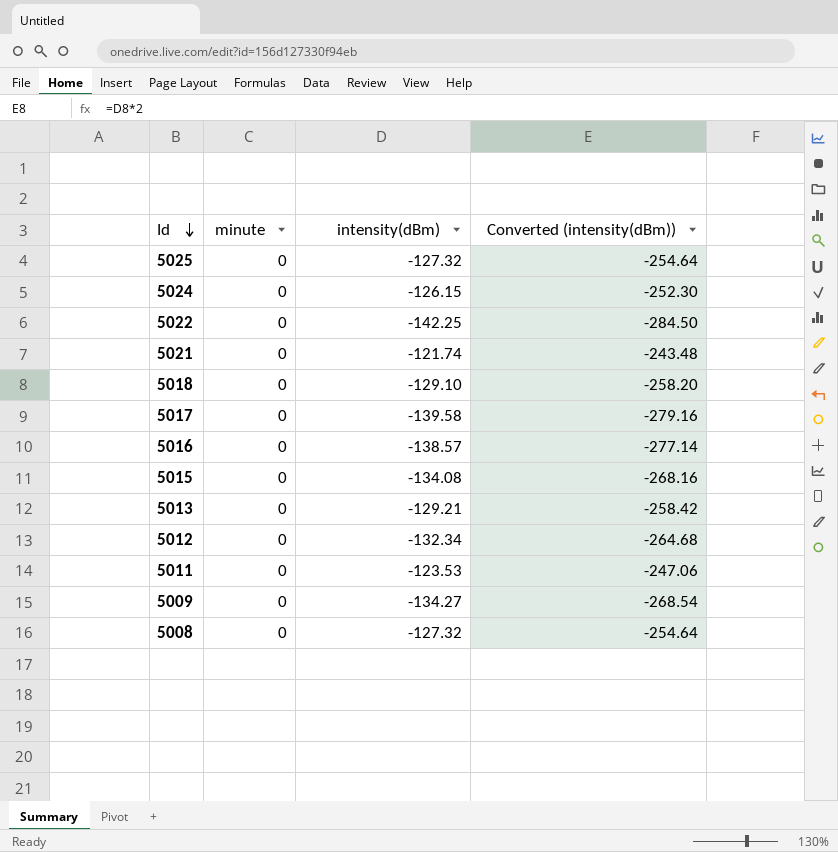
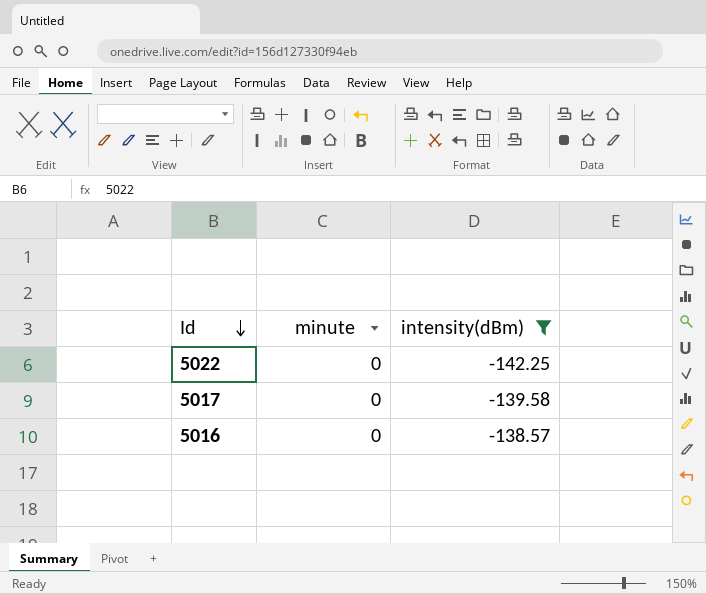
filter: none -> intensity(dBm) <= -138.57
column Converted (intensity(dBm)) | formula: [intensity(dBm)] * 2 -> none

